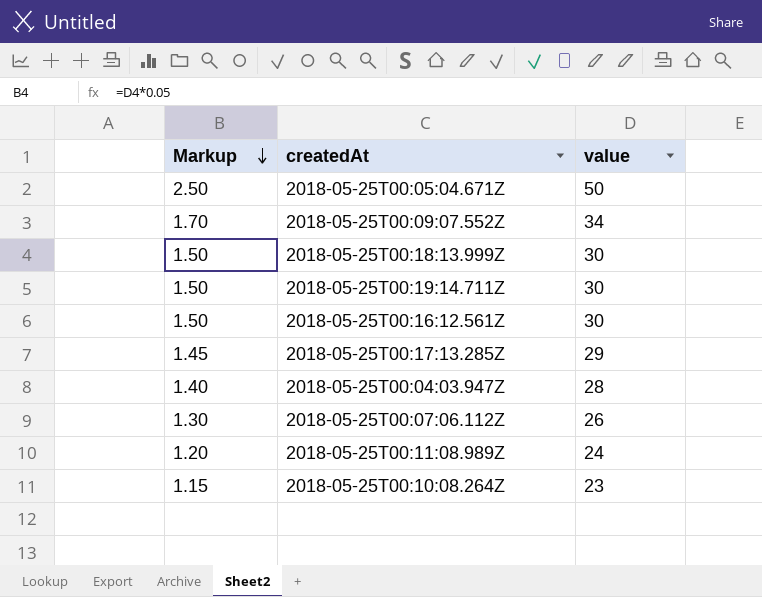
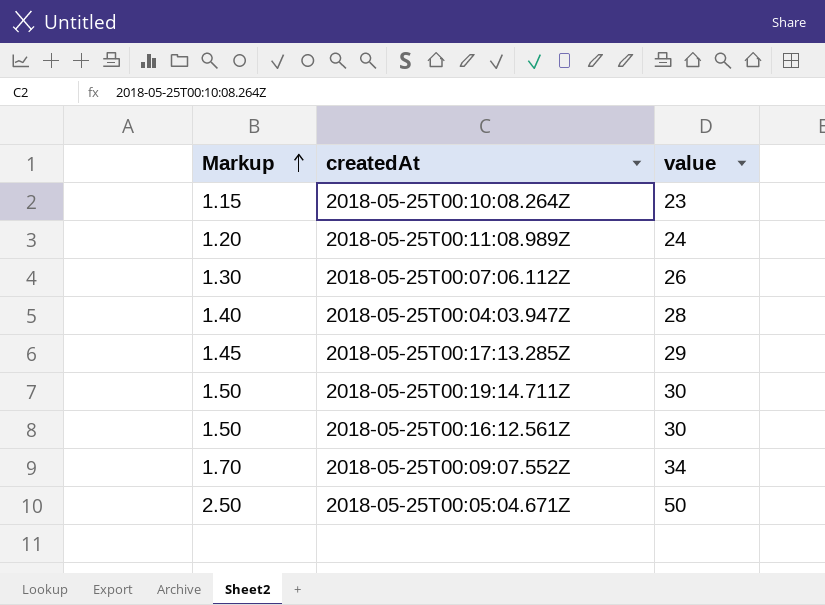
row order: Markup descending -> Markup ascending
row 2018-05-25T00:18:13.999Z: 1.50 | 30 -> none

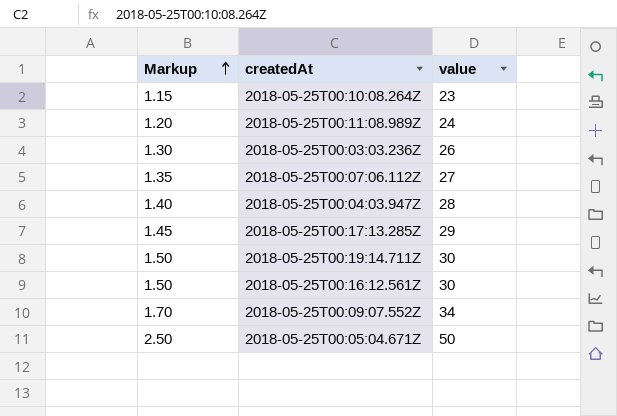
row 2018-05-25T00:03:03.236Z: none -> 1.30 | 26
2018-05-25T00:07:06.112Z | Markup: 1.30 -> 1.35
2018-05-25T00:07:06.112Z | value: 26 -> 27

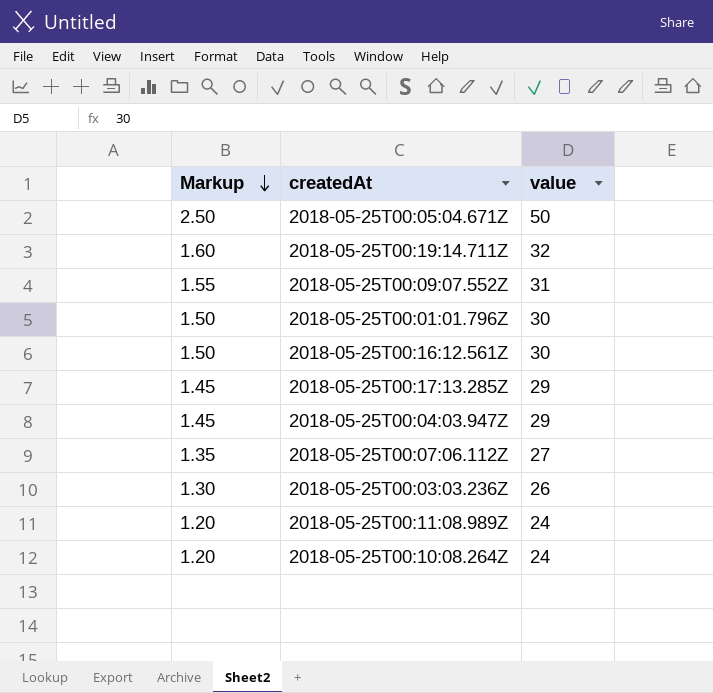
row order: Markup ascending -> Markup descending
2018-05-25T00:19:14.711Z | Markup: 1.50 -> 1.60
2018-05-25T00:19:14.711Z | value: 30 -> 32
2018-05-25T00:09:07.552Z | Markup: 1.70 -> 1.55
2018-05-25T00:09:07.552Z | value: 34 -> 31
row 2018-05-25T00:01:01.796Z: none -> 1.50 | 30
2018-05-25T00:04:03.947Z | Markup: 1.40 -> 1.45
2018-05-25T00:04:03.947Z | value: 28 -> 29
2018-05-25T00:10:08.264Z | Markup: 1.15 -> 1.20
2018-05-25T00:10:08.264Z | value: 23 -> 24

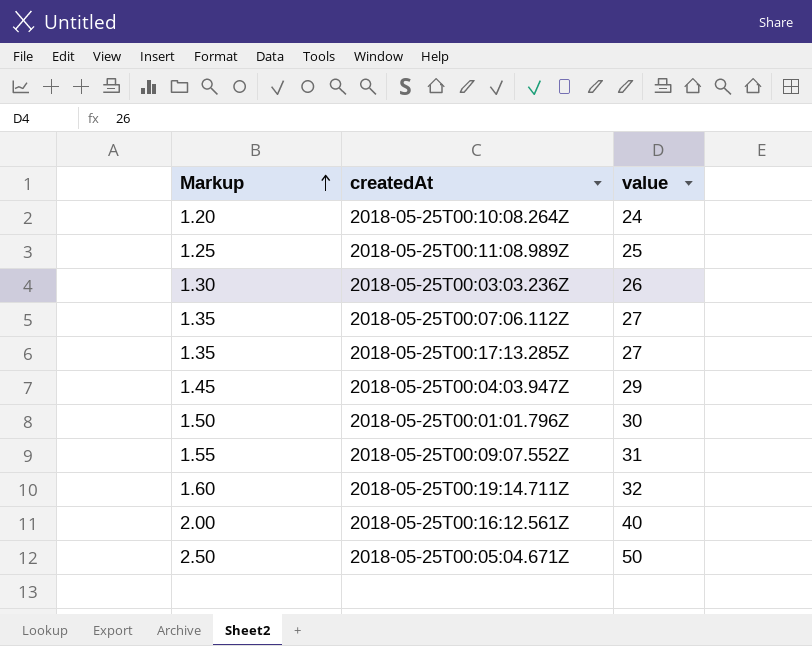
row order: Markup descending -> Markup ascending
2018-05-25T00:11:08.989Z | Markup: 1.20 -> 1.25
2018-05-25T00:11:08.989Z | value: 24 -> 25
2018-05-25T00:17:13.285Z | Markup: 1.45 -> 1.35
2018-05-25T00:17:13.285Z | value: 29 -> 27
2018-05-25T00:16:12.561Z | Markup: 1.50 -> 2.00
2018-05-25T00:16:12.561Z | value: 30 -> 40

